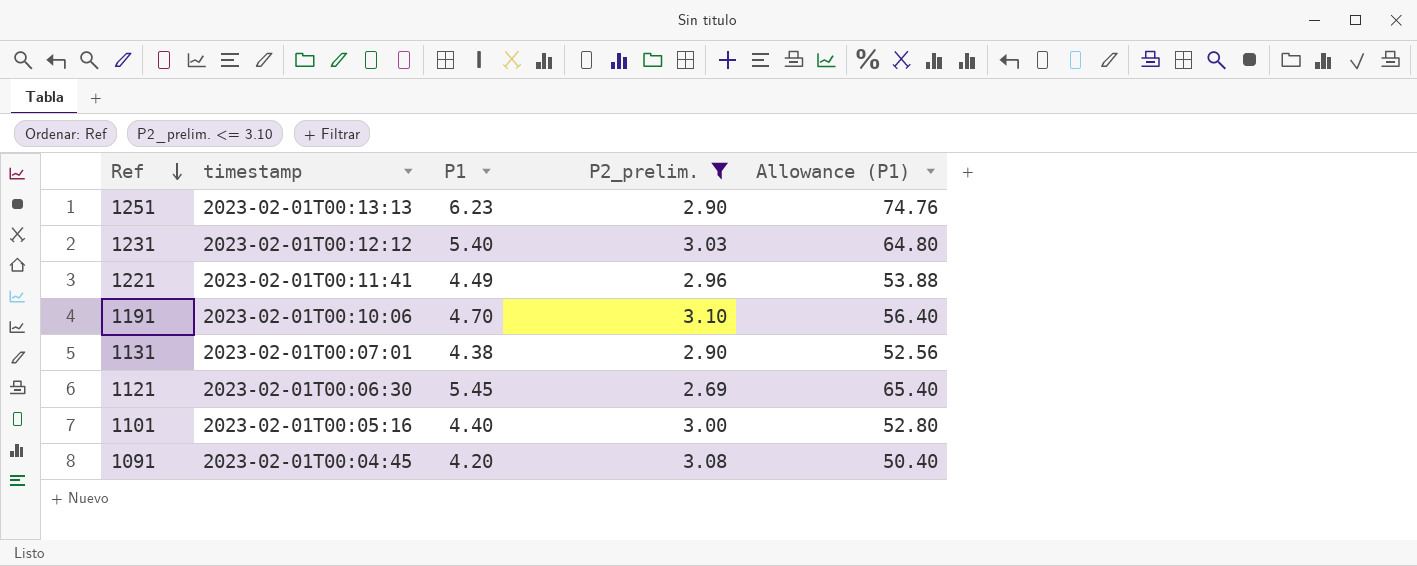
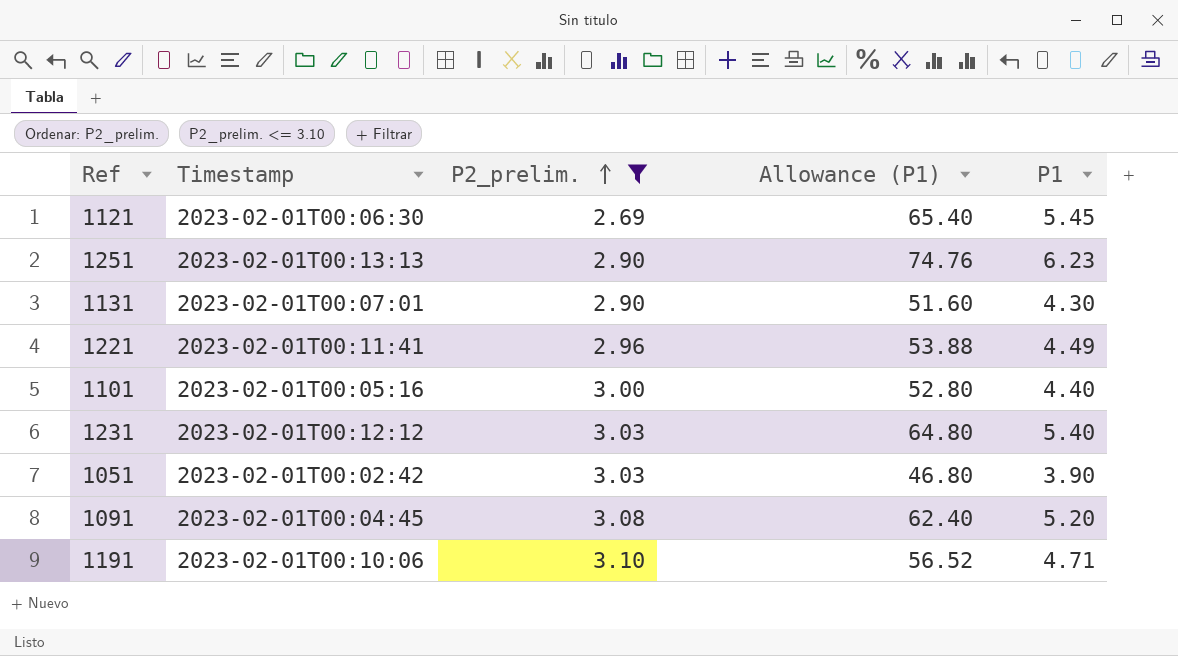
row order: Ref descending -> P2_prelim. ascending
column name: timestamp -> Timestamp
column P1 | position: 3 -> 5
1131 | Allowance (P1): 52.56 -> 51.60
1131 | P1: 4.38 -> 4.30
row 1051: none -> 2023-02-01T00:02:42 | 3.03 | 46.80 | 3.90
1091 | Allowance (P1): 50.40 -> 62.40
1091 | P1: 4.20 -> 5.20
1191 | Allowance (P1): 56.40 -> 56.52
1191 | P1: 4.70 -> 4.71

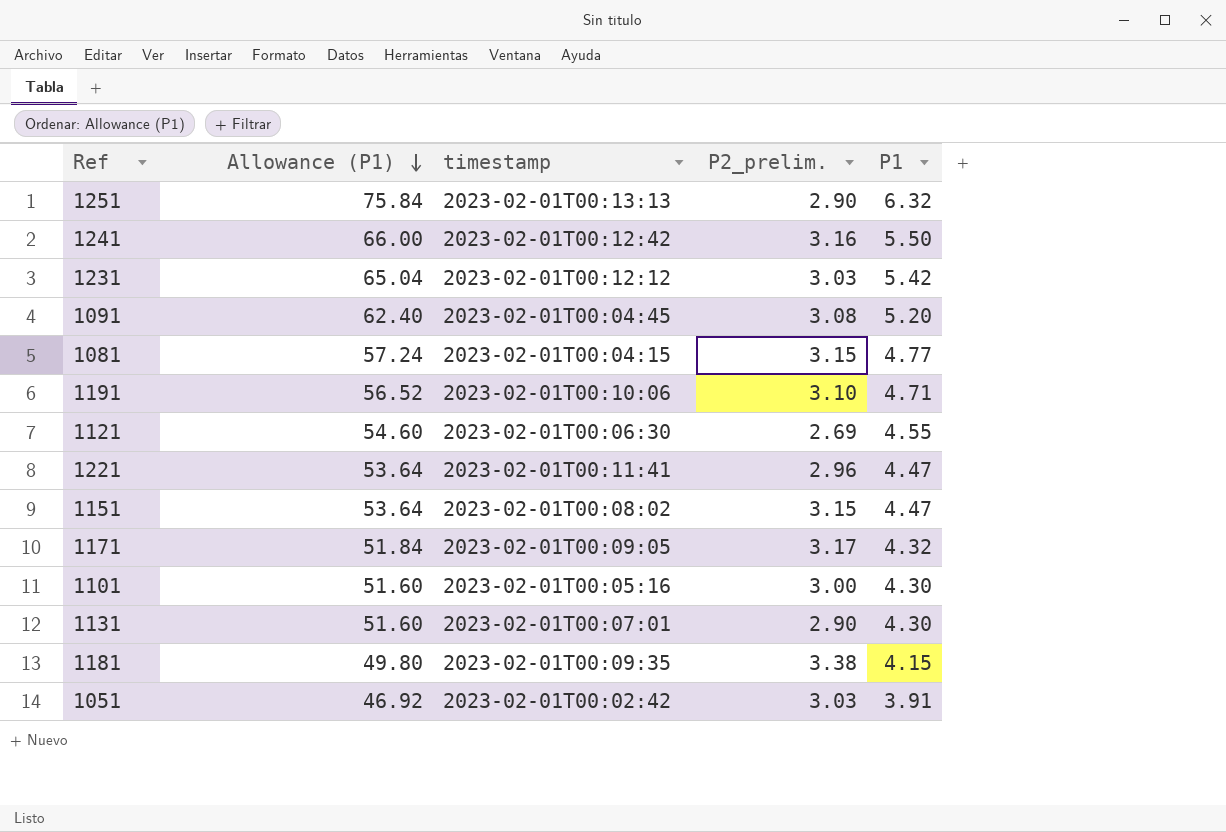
filter: P2_prelim. <= 3.10 -> none
row order: P2_prelim. ascending -> Allowance (P1) descending
column Allowance (P1) | position: 4 -> 2
column name: Timestamp -> timestamp
1251 | Allowance (P1): 74.76 -> 75.84
1251 | P1: 6.23 -> 6.32
1231 | Allowance (P1): 64.80 -> 65.04
1231 | P1: 5.40 -> 5.42
1121 | Allowance (P1): 65.40 -> 54.60
1121 | P1: 5.45 -> 4.55
1221 | Allowance (P1): 53.88 -> 53.64
1221 | P1: 4.49 -> 4.47
1101 | Allowance (P1): 52.80 -> 51.60
1101 | P1: 4.40 -> 4.30
1051 | Allowance (P1): 46.80 -> 46.92
1051 | P1: 3.90 -> 3.91

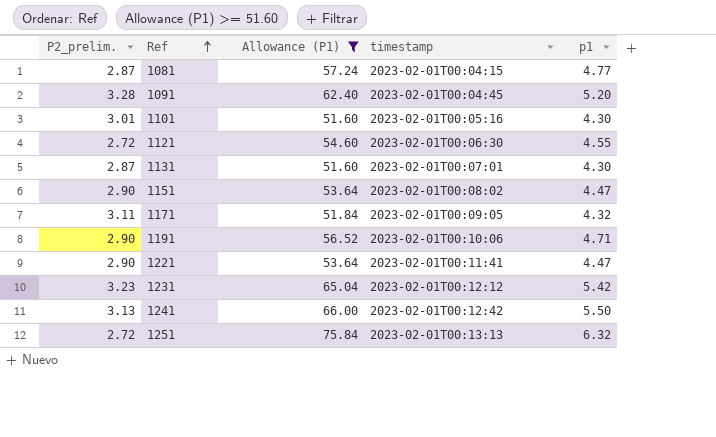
filter: none -> Allowance (P1) >= 51.60
row order: Allowance (P1) descending -> Ref ascending
column P2_prelim. | position: 4 -> 1
column name: P1 -> p1
1081 | P2_prelim.: 3.15 -> 2.87
1091 | P2_prelim.: 3.08 -> 3.28
1101 | P2_prelim.: 3.00 -> 3.01
1121 | P2_prelim.: 2.69 -> 2.72
1131 | P2_prelim.: 2.90 -> 2.87
1151 | P2_prelim.: 3.15 -> 2.90
1171 | P2_prelim.: 3.17 -> 3.11
1191 | P2_prelim.: 3.10 -> 2.90
1221 | P2_prelim.: 2.96 -> 2.90
1231 | P2_prelim.: 3.03 -> 3.23
1241 | P2_prelim.: 3.16 -> 3.13
1251 | P2_prelim.: 2.90 -> 2.72

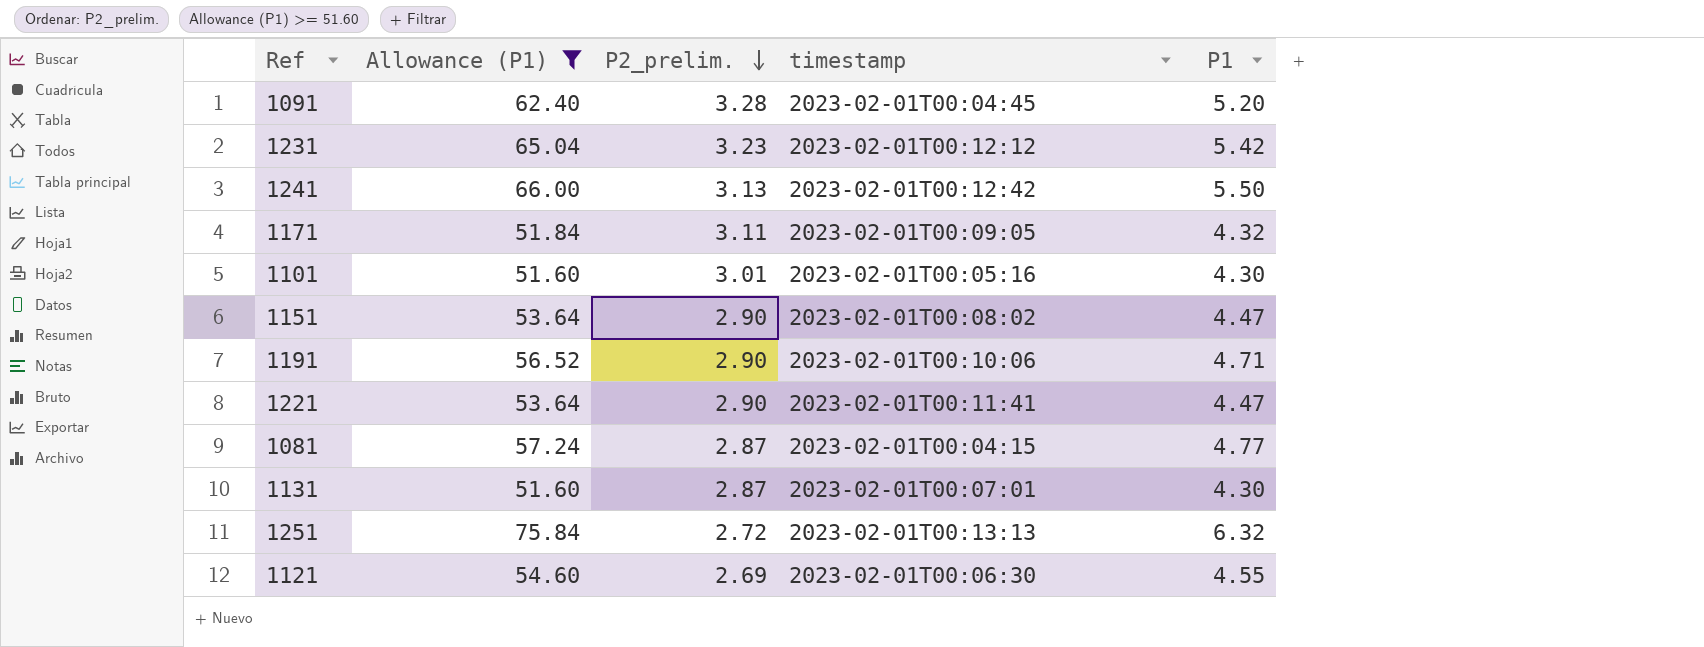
row order: Ref ascending -> P2_prelim. descending
column P2_prelim. | position: 1 -> 3
column name: p1 -> P1
1121 | P2_prelim.: 2.72 -> 2.69

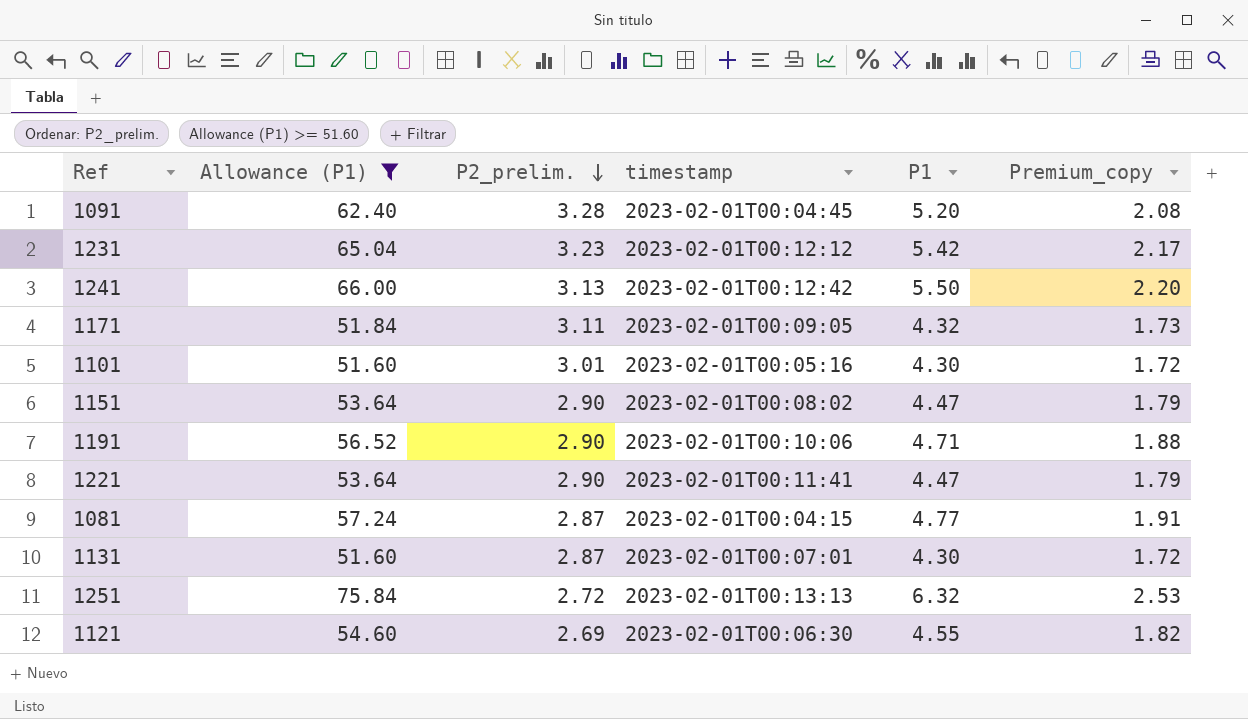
column Premium_copy | formula: none -> [P1] * 0.4

